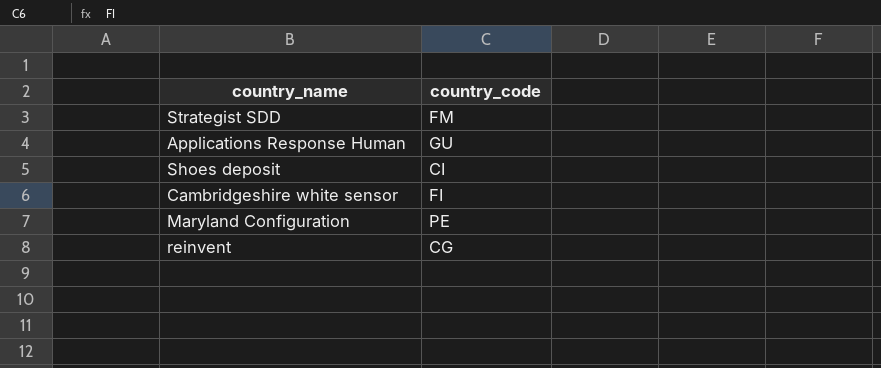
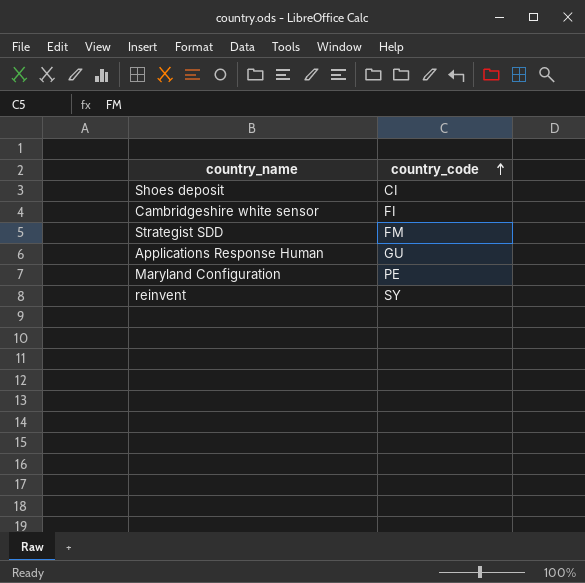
row order: none -> country_code ascending
reinvent | country_code: CG -> SY

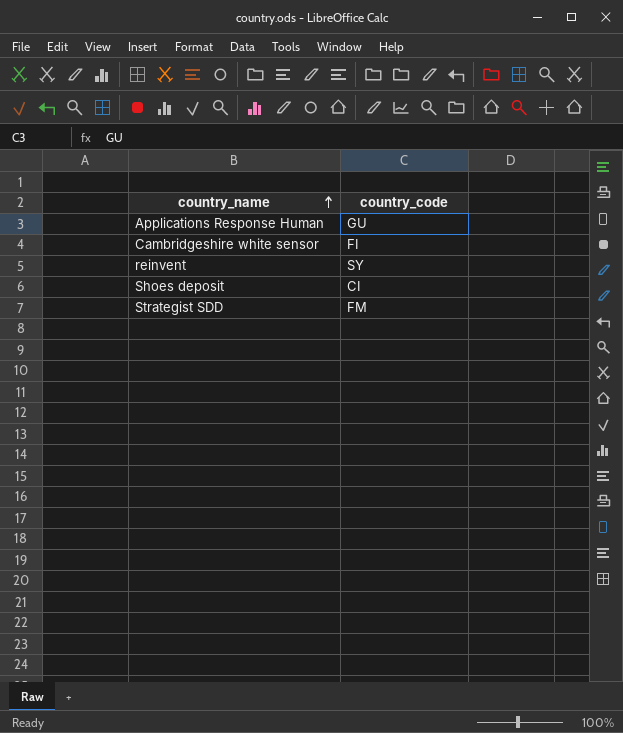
row order: country_code ascending -> country_name ascending
row Maryland Configuration: PE -> none

